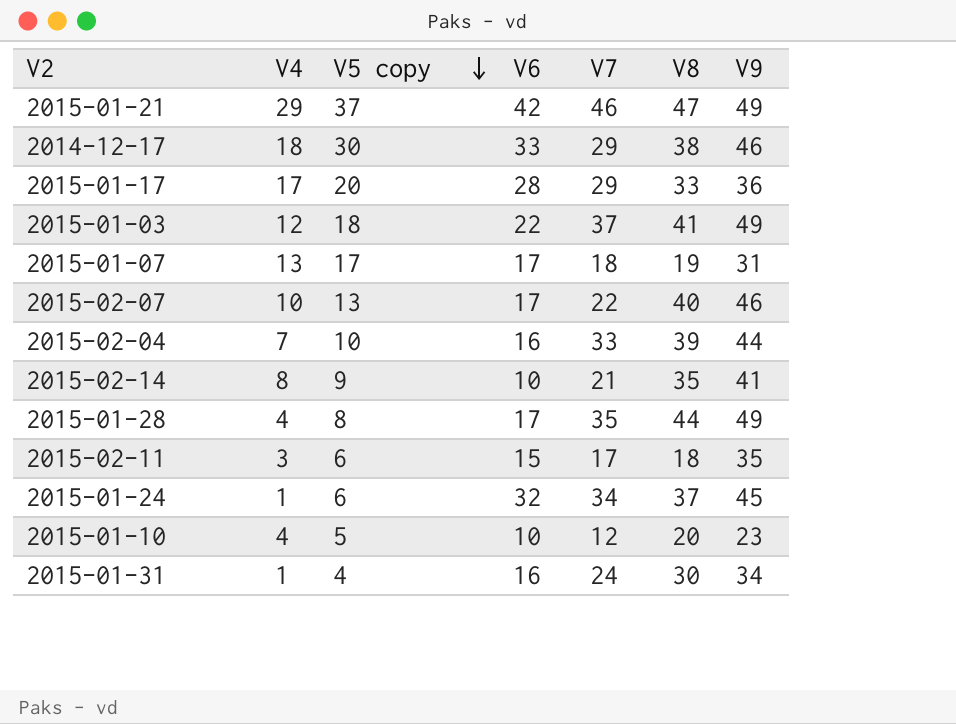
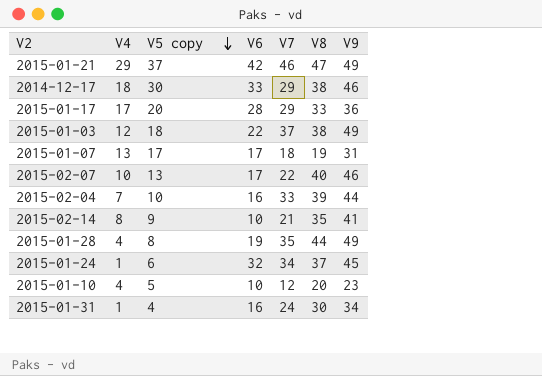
row 2015-02-11: 3 | 6 | 15 | 17 | 18 | 35 -> none
2015-01-03 | V8: 41 -> 38
2015-01-28 | V6: 17 -> 19

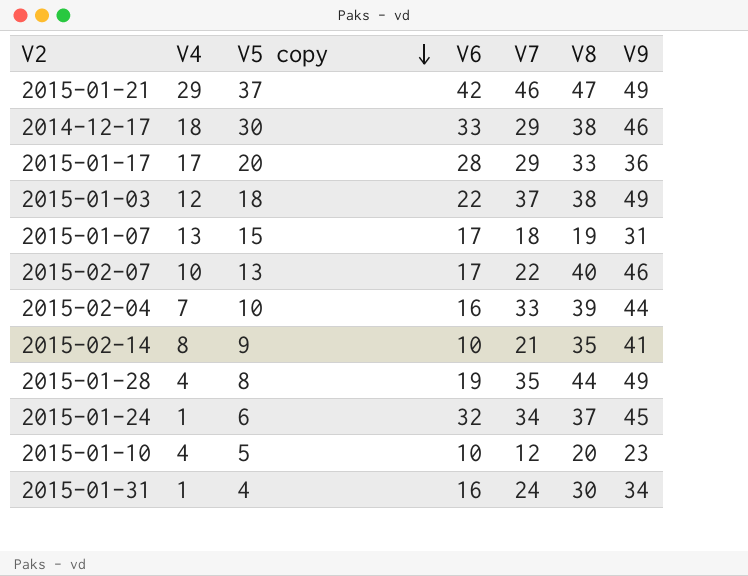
2015-01-07 | V5 copy: 17 -> 15

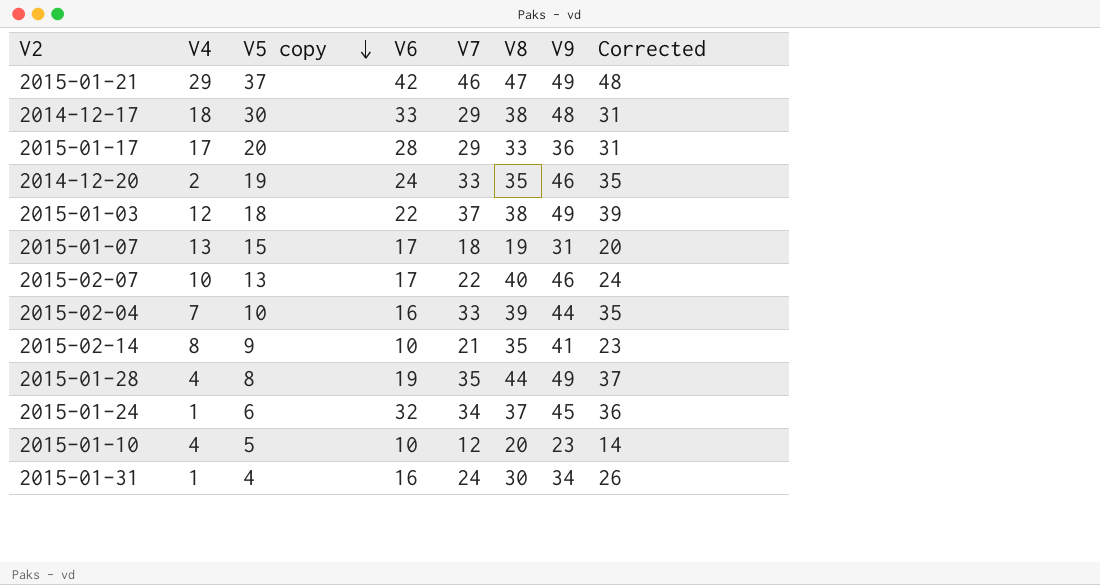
column Corrected | formula: none -> [V7] + 2
2014-12-17 | V9: 46 -> 48
row 2014-12-20: none -> 2 | 19 | 24 | 33 | 35 | 46 | 35

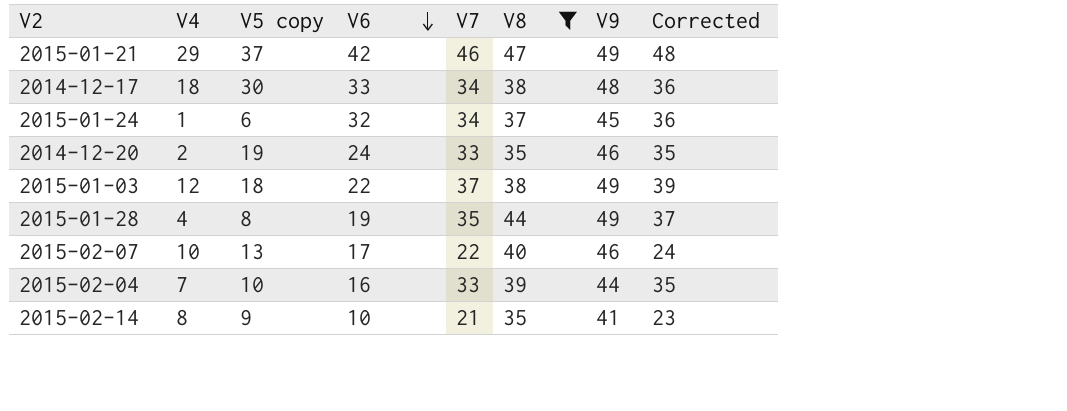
filter: none -> V8 >= 35
row order: V5 copy descending -> V6 descending
2014-12-17 | V7: 29 -> 34
2014-12-17 | Corrected: 31 -> 36

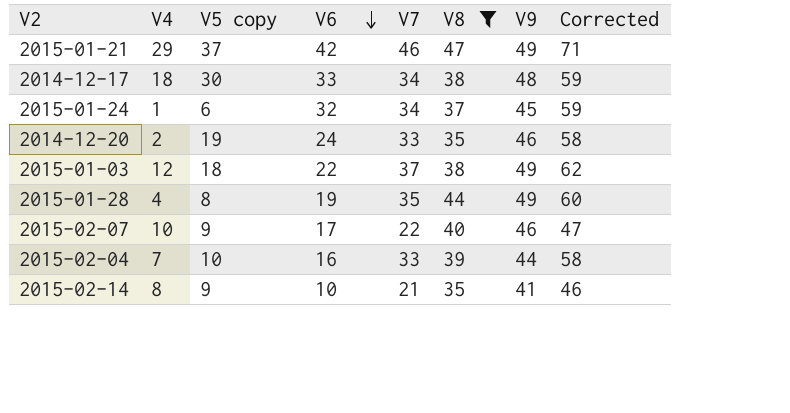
column Corrected | formula: [V7] + 2 -> [V7] + 25
2015-02-07 | V5 copy: 13 -> 9

